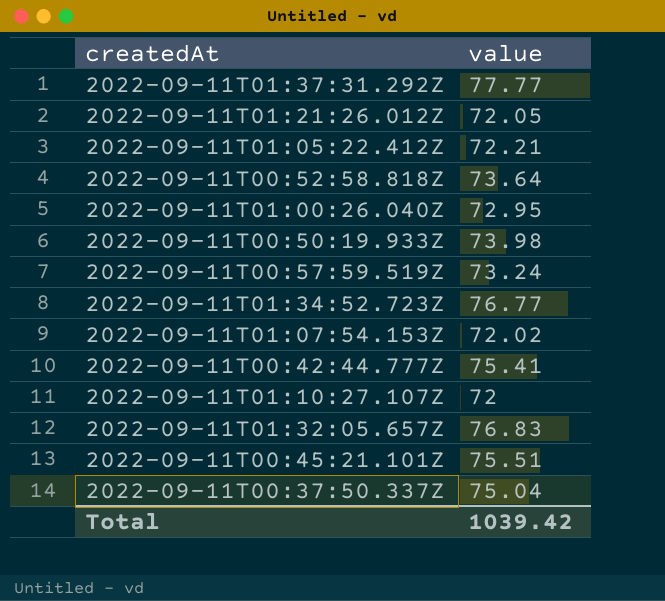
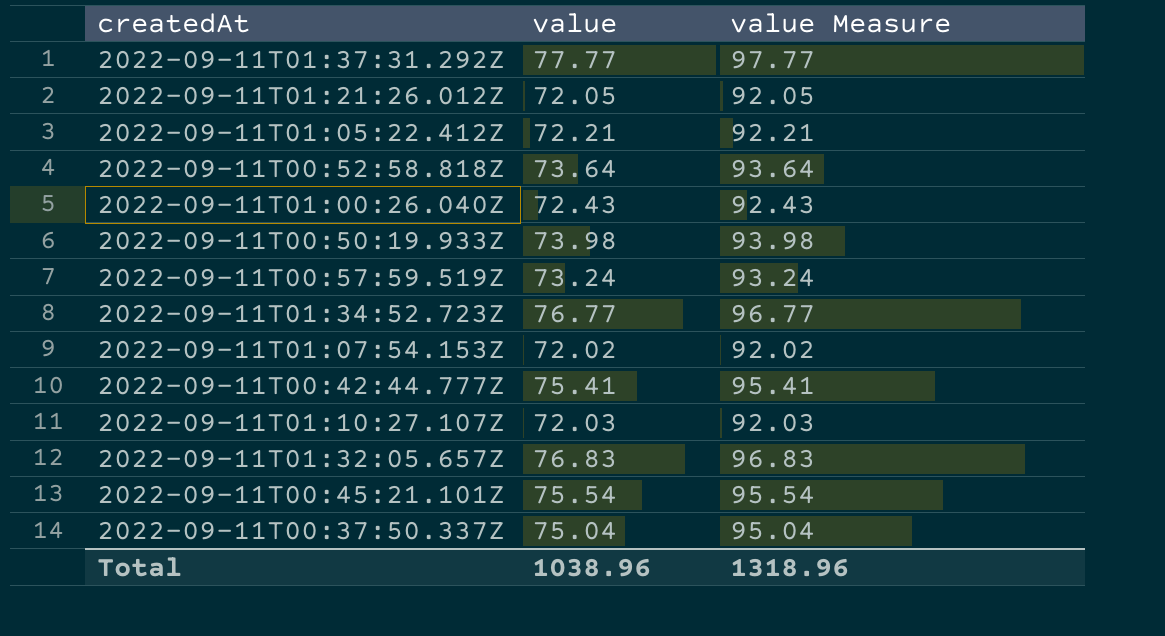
column value Measure | formula: none -> [value] + 20
2022-09-11T01:00:26.040Z | value: 72.95 -> 72.43
2022-09-11T01:10:27.107Z | value: 72 -> 72.03
2022-09-11T00:45:21.101Z | value: 75.51 -> 75.54
Total | value: 1039.42 -> 1038.96

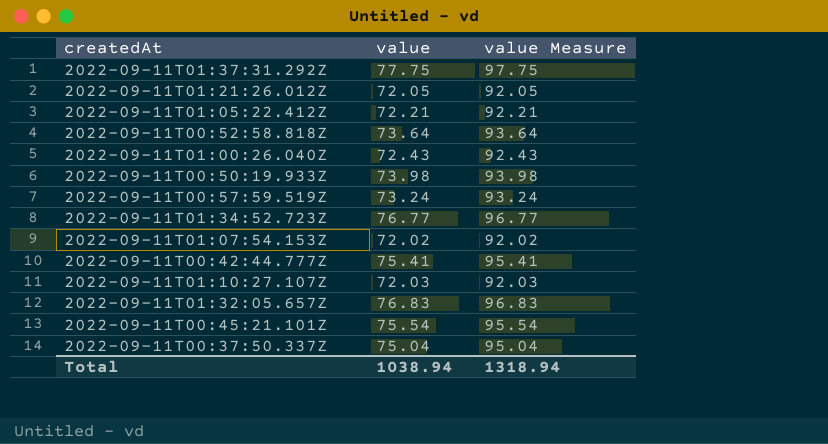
2022-09-11T01:37:31.292Z | value: 77.77 -> 77.75
2022-09-11T01:37:31.292Z | value Measure: 97.77 -> 97.75
Total | value: 1038.96 -> 1038.94
Total | value Measure: 1318.96 -> 1318.94

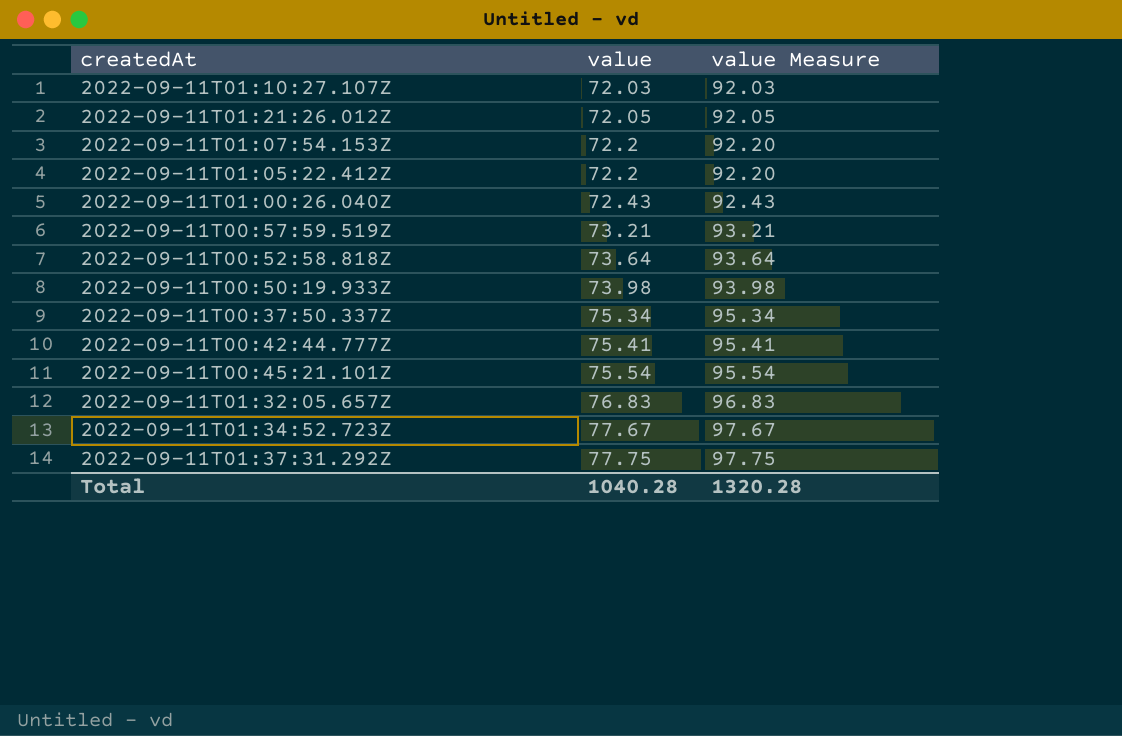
row order: none -> value ascending
2022-09-11T01:07:54.153Z | value: 72.02 -> 72.2
2022-09-11T01:07:54.153Z | value Measure: 92.02 -> 92.20
2022-09-11T01:05:22.412Z | value: 72.21 -> 72.2
2022-09-11T01:05:22.412Z | value Measure: 92.21 -> 92.20
2022-09-11T00:57:59.519Z | value: 73.24 -> 73.21
2022-09-11T00:57:59.519Z | value Measure: 93.24 -> 93.21
2022-09-11T00:37:50.337Z | value: 75.04 -> 75.34
2022-09-11T00:37:50.337Z | value Measure: 95.04 -> 95.34
2022-09-11T01:34:52.723Z | value: 76.77 -> 77.67
2022-09-11T01:34:52.723Z | value Measure: 96.77 -> 97.67
Total | value: 1038.94 -> 1040.28
Total | value Measure: 1318.94 -> 1320.28

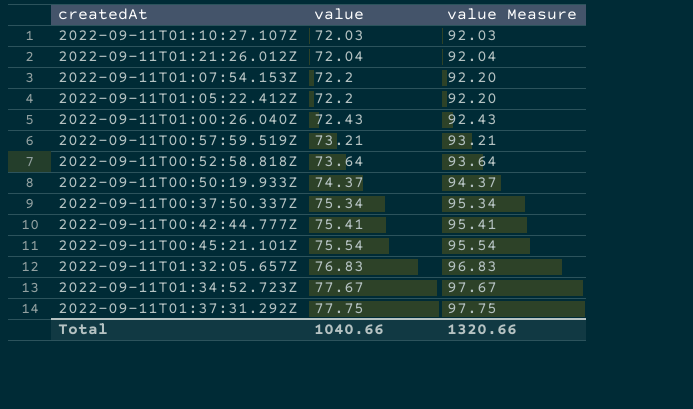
2022-09-11T01:21:26.012Z | value: 72.05 -> 72.04
2022-09-11T01:21:26.012Z | value Measure: 92.05 -> 92.04
2022-09-11T00:50:19.933Z | value: 73.98 -> 74.37
2022-09-11T00:50:19.933Z | value Measure: 93.98 -> 94.37
Total | value: 1040.28 -> 1040.66
Total | value Measure: 1320.28 -> 1320.66

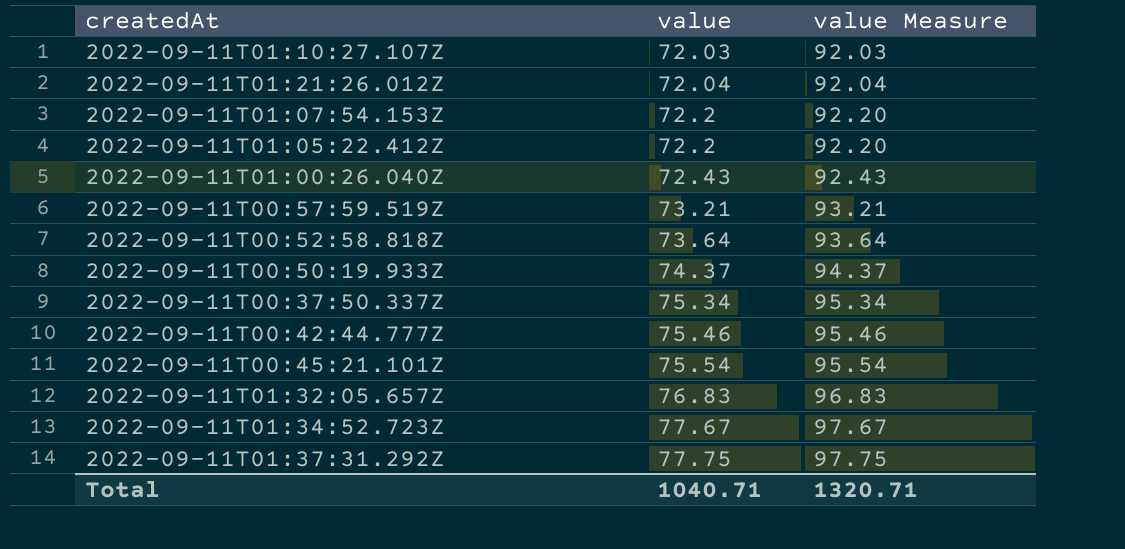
2022-09-11T00:42:44.777Z | value: 75.41 -> 75.46
2022-09-11T00:42:44.777Z | value Measure: 95.41 -> 95.46
Total | value: 1040.66 -> 1040.71
Total | value Measure: 1320.66 -> 1320.71

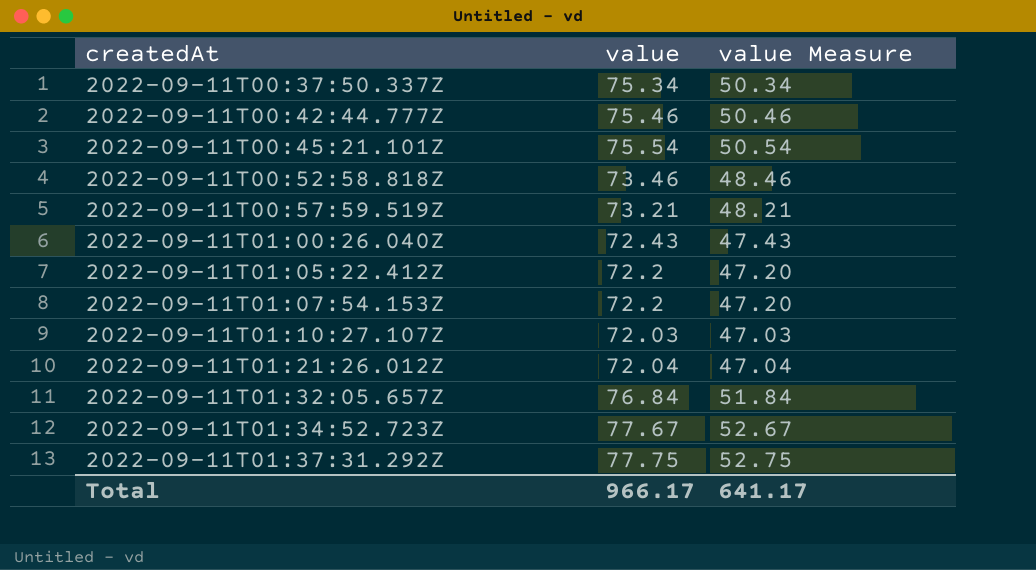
row order: value ascending -> createdAt ascending
column value Measure | formula: [value] + 20 -> [value] - 25
row 2022-09-11T00:50:19.933Z: 74.37 | 94.37 -> none
2022-09-11T00:52:58.818Z | value: 73.64 -> 73.46
2022-09-11T01:32:05.657Z | value: 76.83 -> 76.84
Total | value: 1040.71 -> 966.17
Total | value Measure: 1320.71 -> 641.17

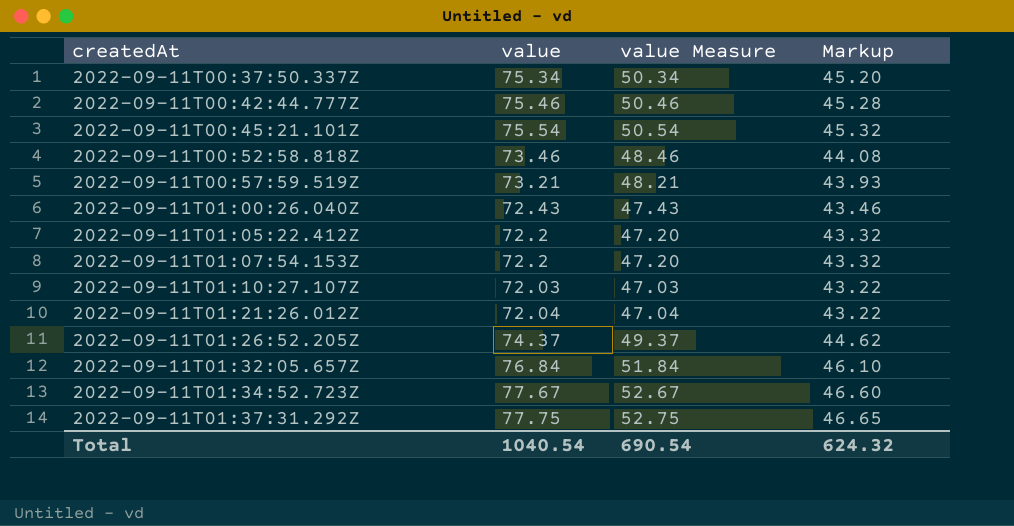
column Markup | formula: none -> [value] * 0.6
row 2022-09-11T01:26:52.205Z: none -> 74.37 | 49.37 | 44.62
Total | value: 966.17 -> 1040.54
Total | value Measure: 641.17 -> 690.54

